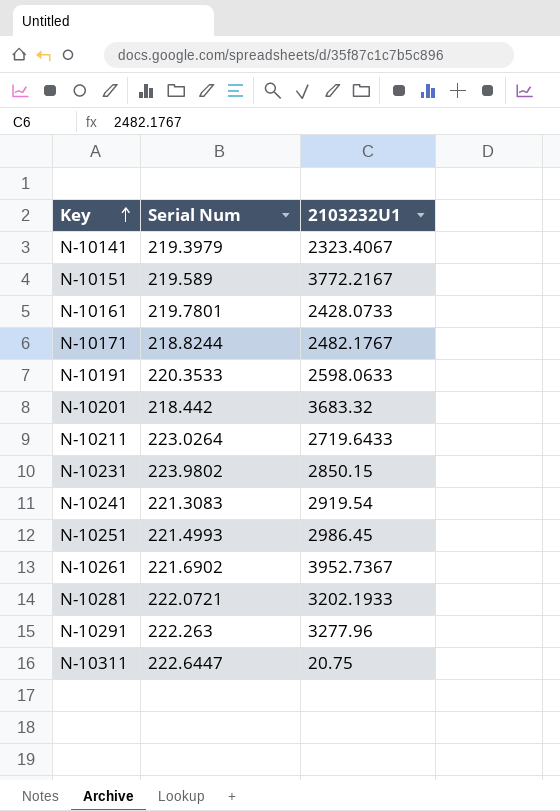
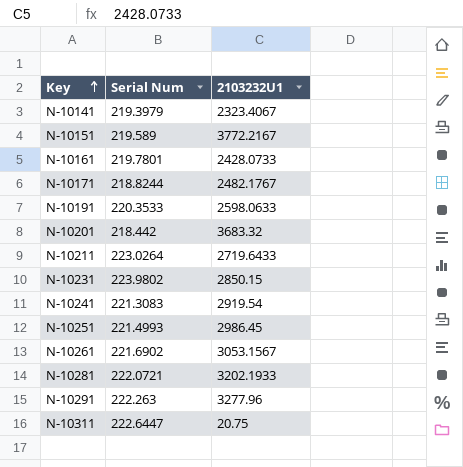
N-10261 | 2103232U1: 3952.7367 -> 3053.1567

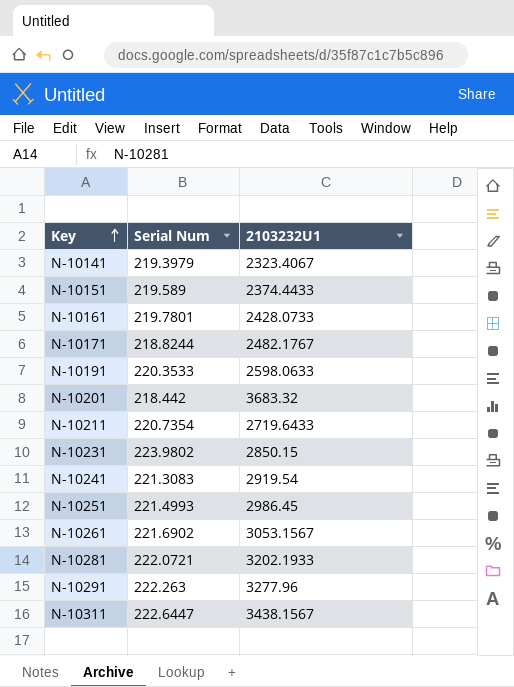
N-10151 | 2103232U1: 3772.2167 -> 2374.4433
N-10211 | Serial Num: 223.0264 -> 220.7354
N-10311 | 2103232U1: 20.75 -> 3438.1567

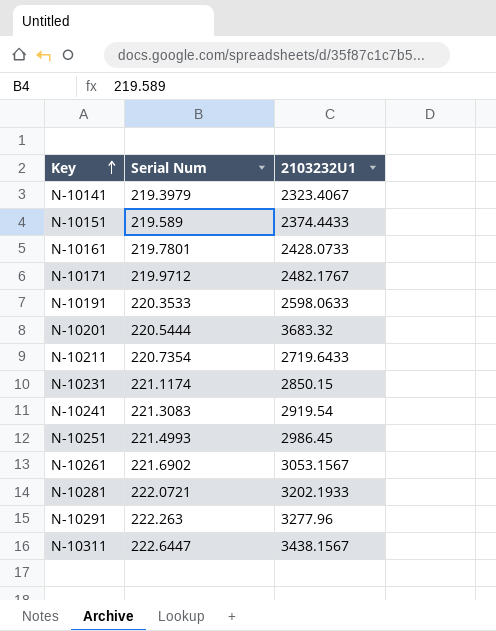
N-10171 | Serial Num: 218.8244 -> 219.9712
N-10201 | Serial Num: 218.442 -> 220.5444
N-10231 | Serial Num: 223.9802 -> 221.1174

